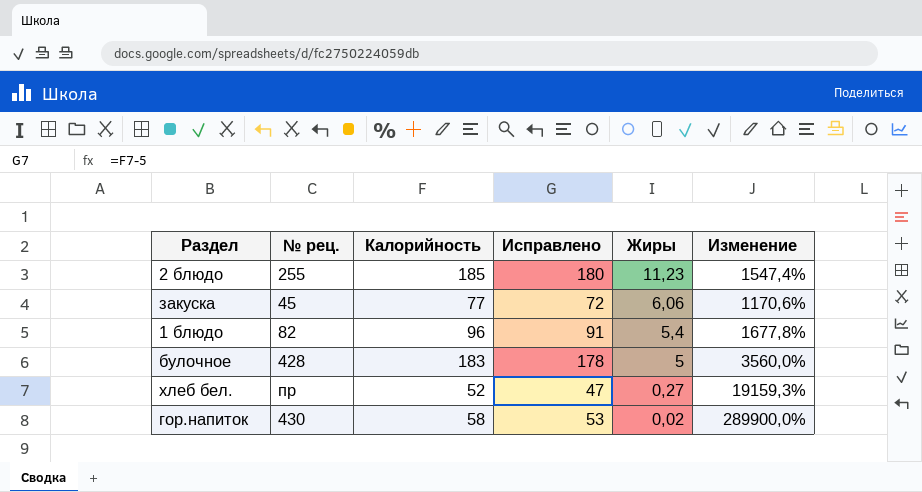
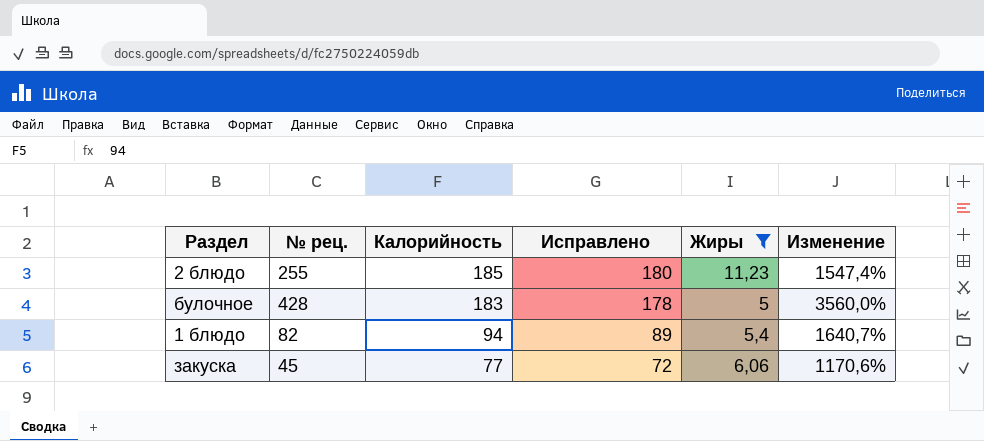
filter: none -> Жиры >= 5
row order: Жиры descending -> Калорийность descending
1 блюдо | Калорийность: 96 -> 94
1 блюдо | Исправлено: 91 -> 89
1 блюдо | Изменение: 1677,8% -> 1640,7%

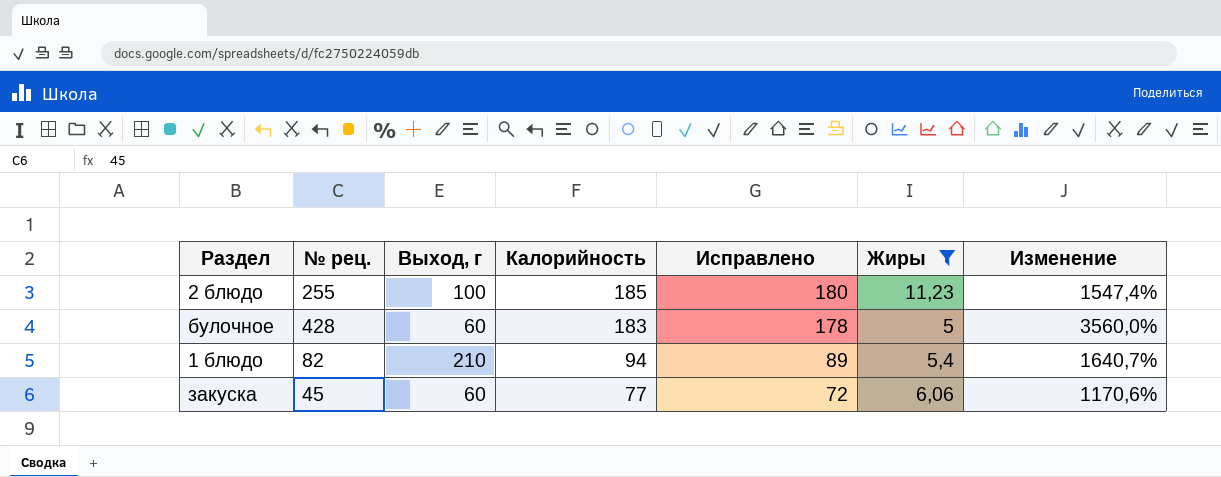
column Выход, г | position: none -> 3

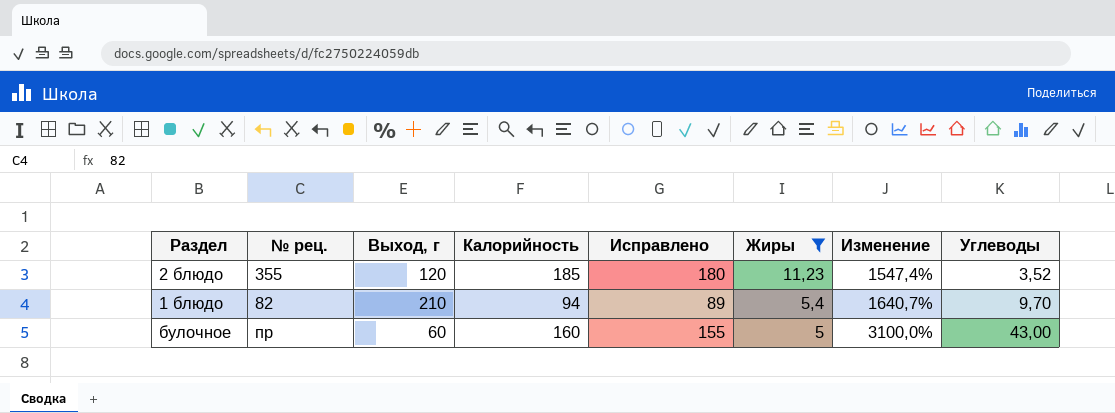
row order: Калорийность descending -> Жиры descending
column Углеводы | position: none -> 8
row закуска: 45 | 60 | 77 | 72 | 6,06 | 1170,6% -> none
2 блюдо | № рец.: 255 -> 355
2 блюдо | Выход, г: 100 -> 120
булочное | № рец.: 428 -> пр
булочное | Калорийность: 183 -> 160
булочное | Исправлено: 178 -> 155
булочное | Изменение: 3560,0% -> 3100,0%

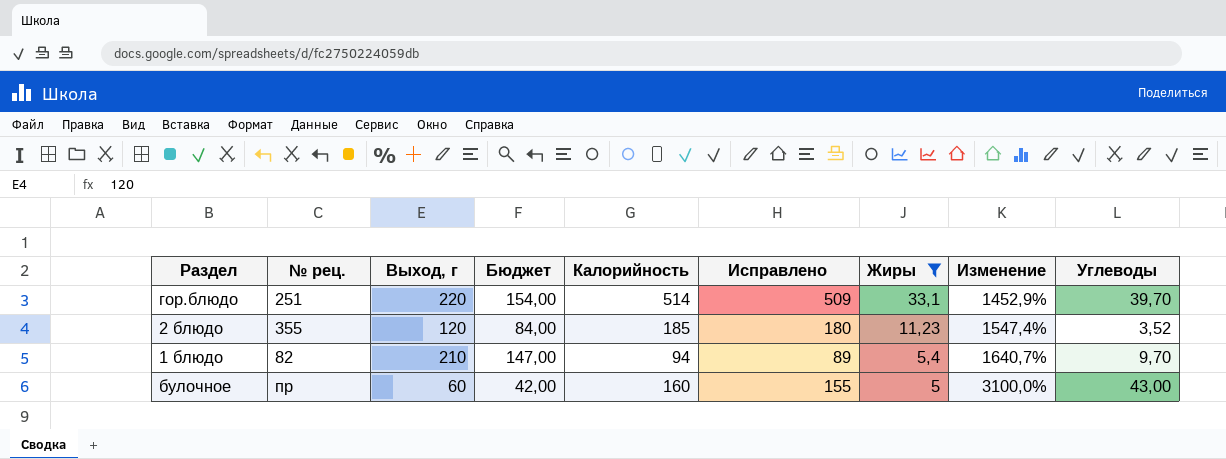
column Бюджет | formula: none -> [Выход, г] * 0,7
row гор.блюдо: none -> 251 | 220 | 154,00 | 514 | 509 | 33,1 | 1452,9% | 39,70

